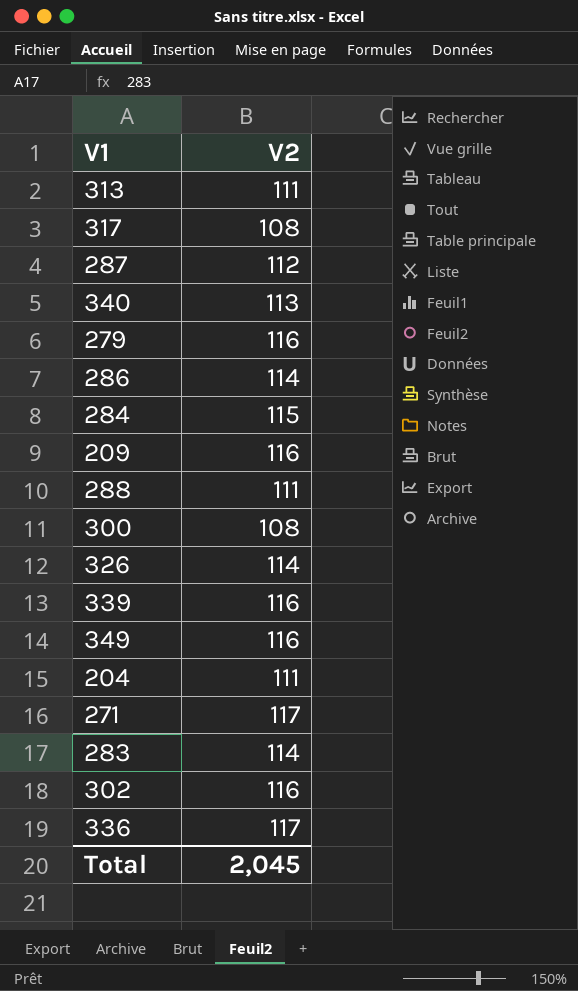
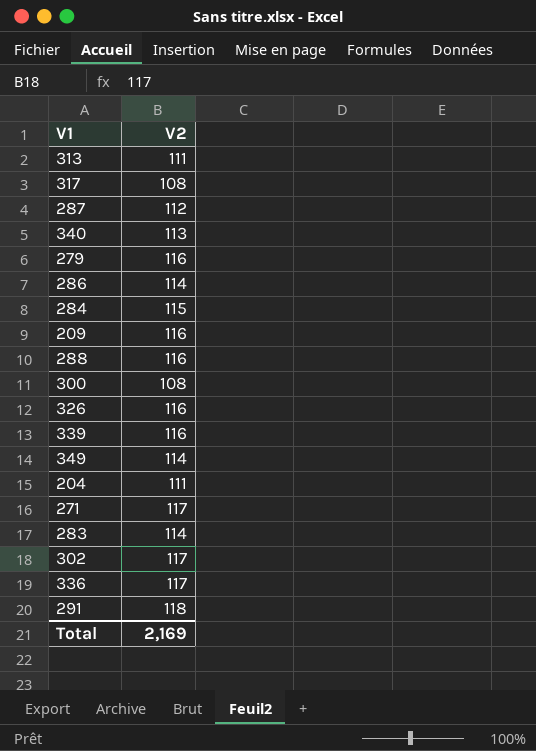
288 | V2: 111 -> 116
326 | V2: 114 -> 116
349 | V2: 116 -> 114
302 | V2: 116 -> 117
row 291: none -> 118
Total | V2: 2,045 -> 2,169

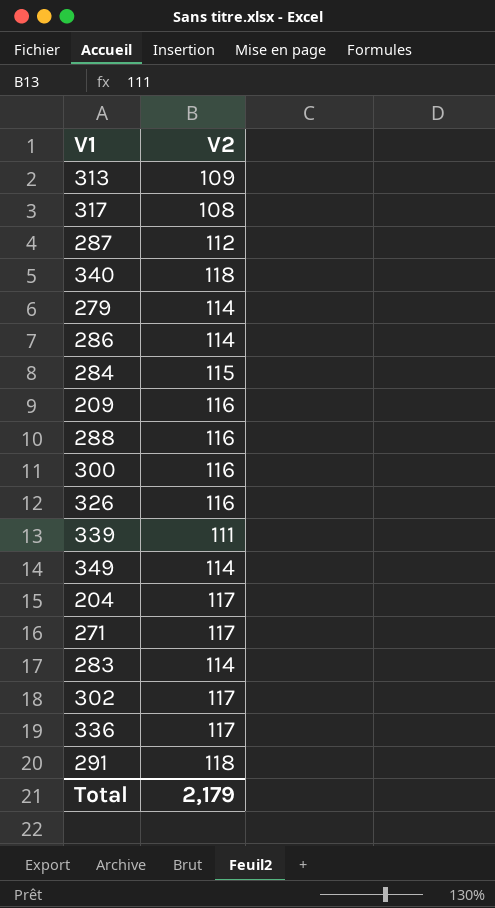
313 | V2: 111 -> 109
340 | V2: 113 -> 118
279 | V2: 116 -> 114
300 | V2: 108 -> 116
339 | V2: 116 -> 111
204 | V2: 111 -> 117
Total | V2: 2,169 -> 2,179

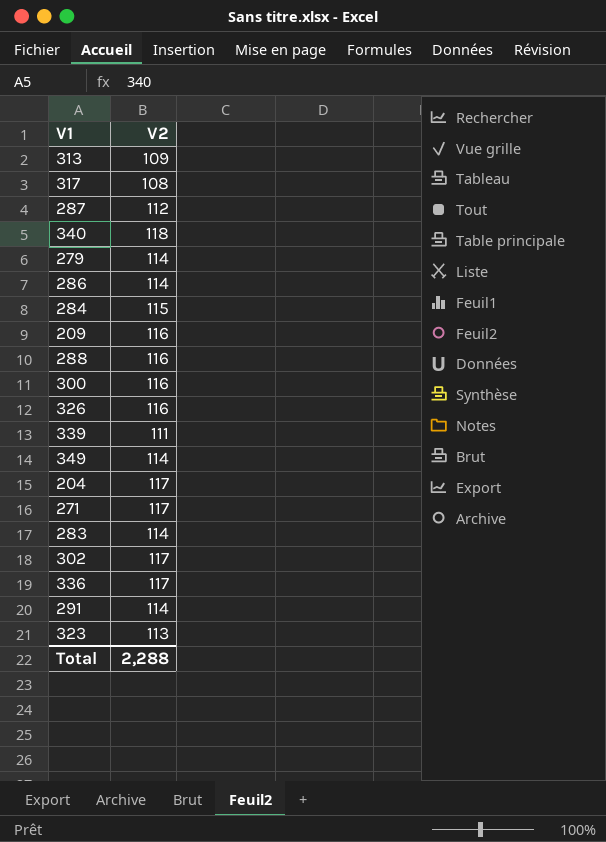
291 | V2: 118 -> 114
row 323: none -> 113
Total | V2: 2,179 -> 2,288

